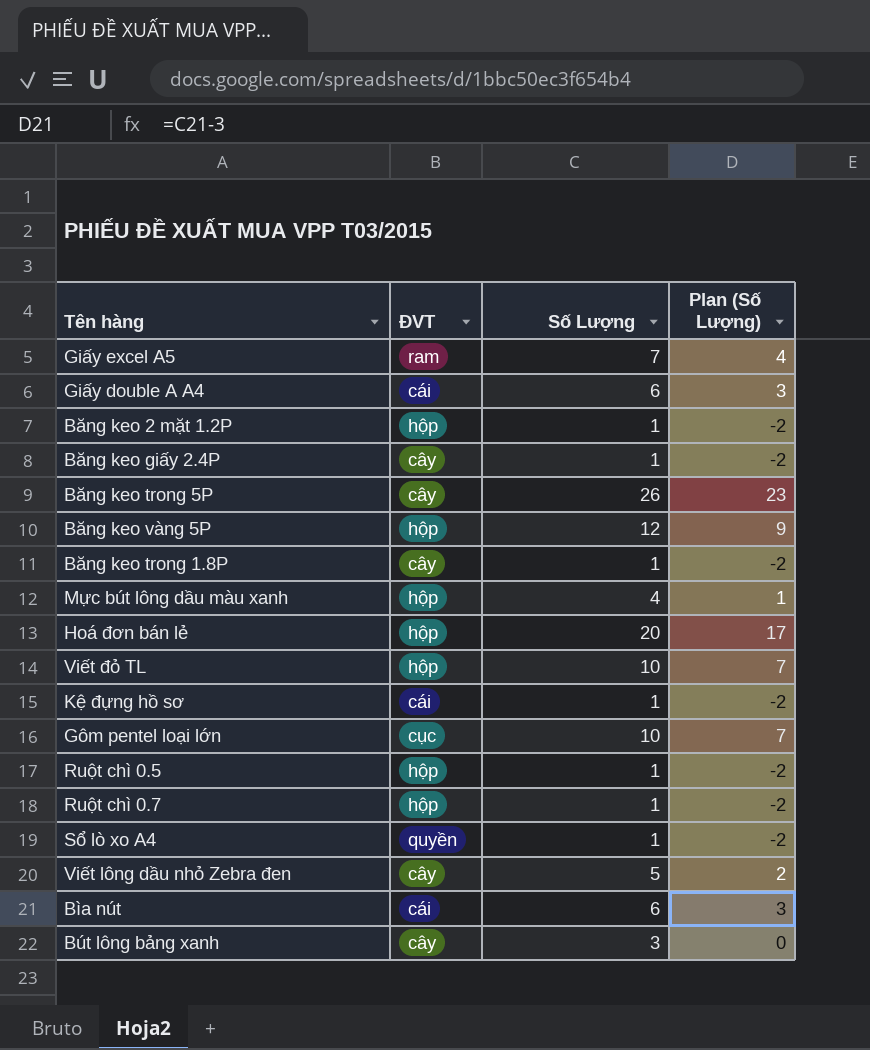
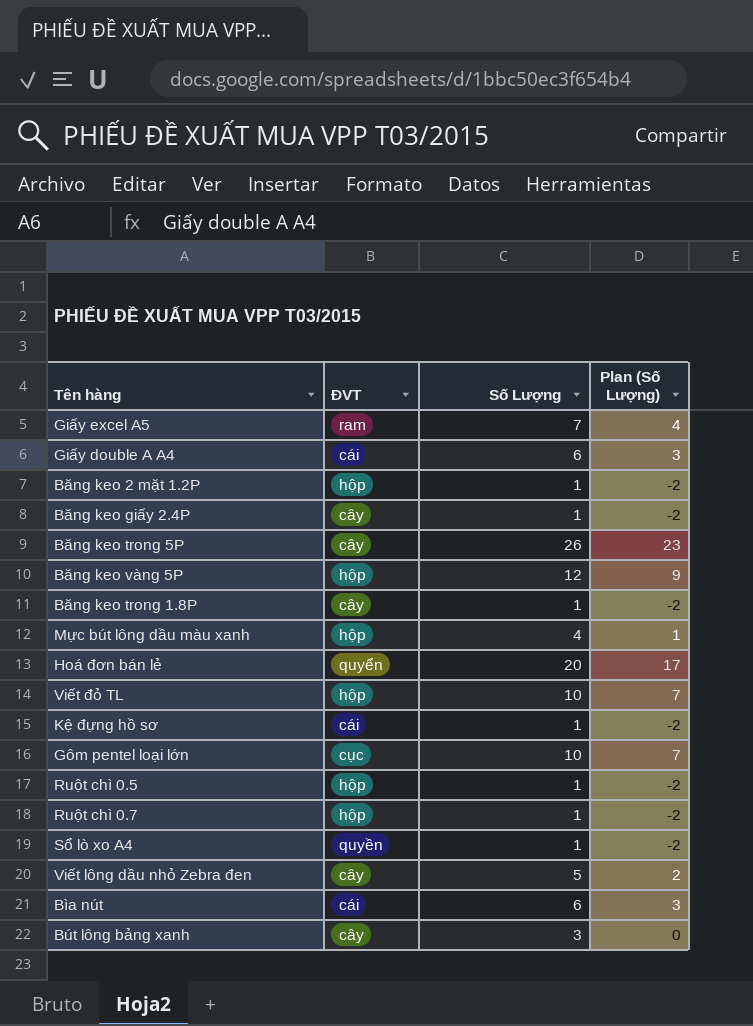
Hoá đơn bán lẻ | ĐVT: hộp -> quyển

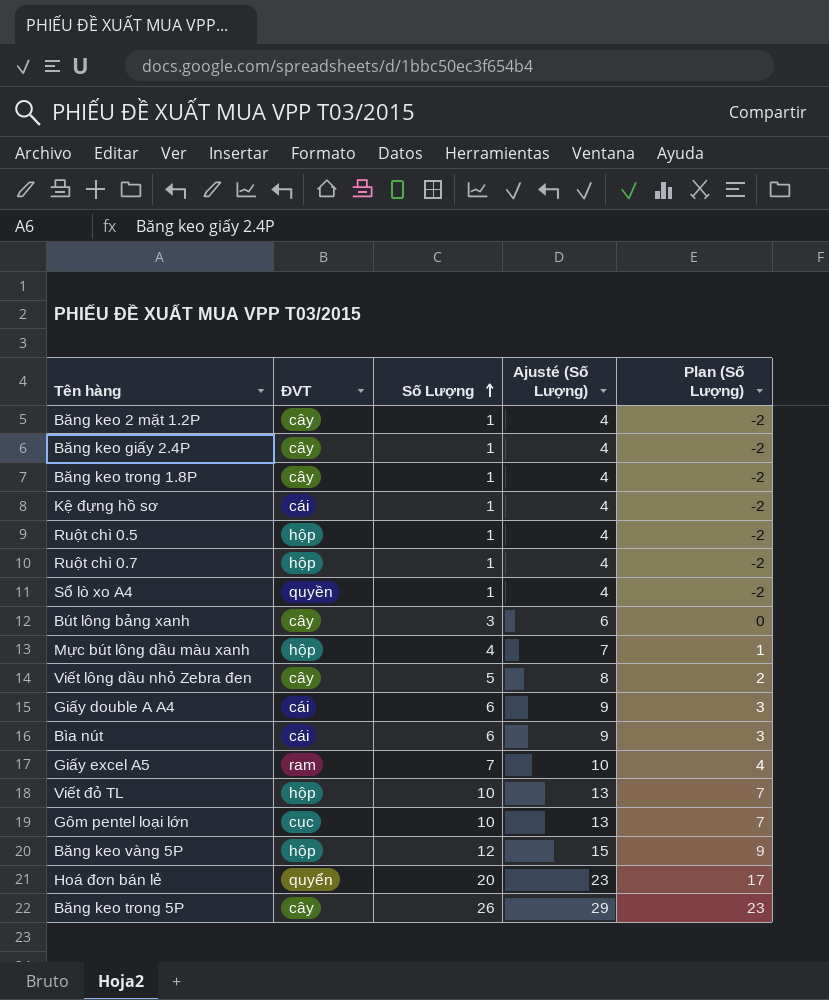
row order: none -> Số Lượng ascending
column Ajusté (Số Lượng) | formula: none -> [Số Lượng] + 3
Băng keo 2 mặt 1.2P | ĐVT: hộp -> cây

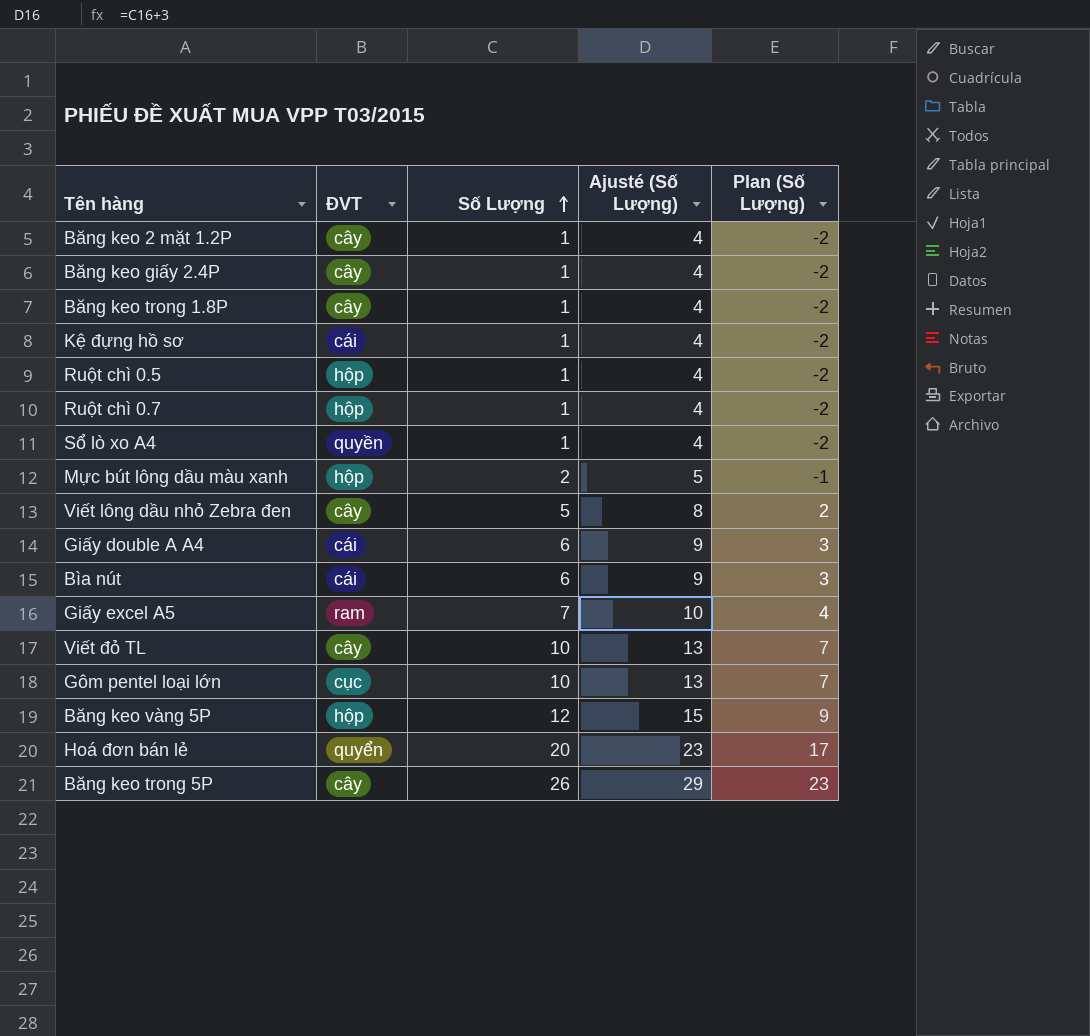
row Bút lông bảng xanh: cây | 3 | 6 | 0 -> none
Mực bút lông dầu màu xanh | Số Lượng: 4 -> 2
Mực bút lông dầu màu xanh | Ajusté (Số Lượng): 7 -> 5
Mực bút lông dầu màu xanh | Plan (Số Lượng): 1 -> -1
Viết đỏ TL | ĐVT: hộp -> cây

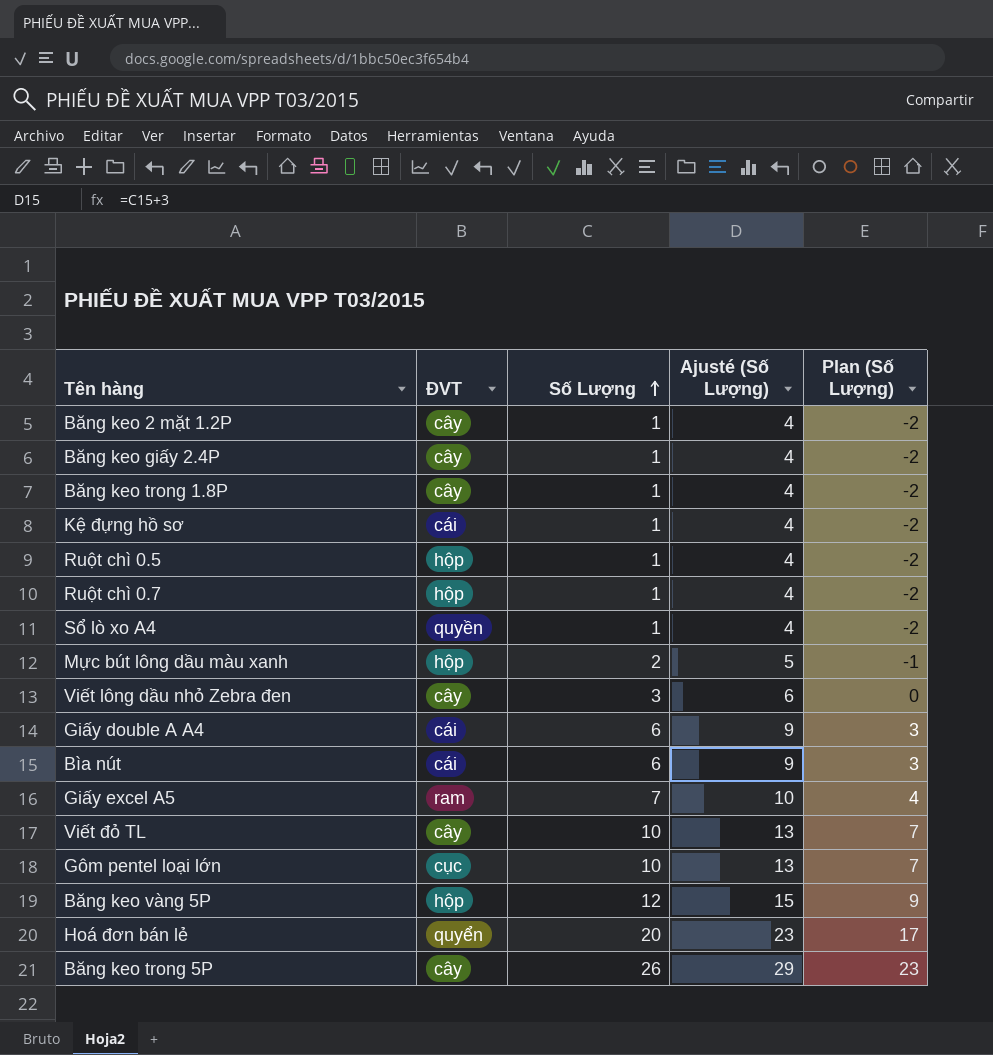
Viết lông dầu nhỏ Zebra đen | Số Lượng: 5 -> 3
Viết lông dầu nhỏ Zebra đen | Ajusté (Số Lượng): 8 -> 6
Viết lông dầu nhỏ Zebra đen | Plan (Số Lượng): 2 -> 0

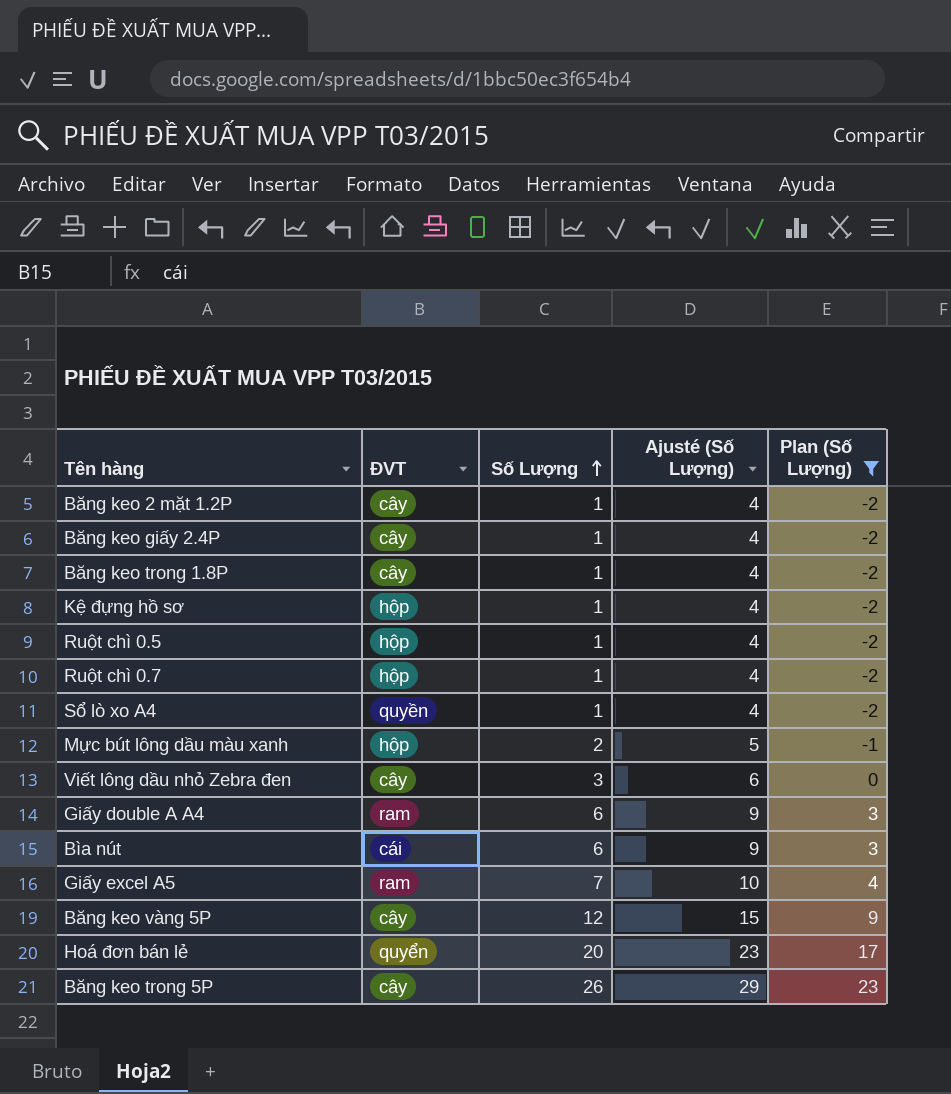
filter: none -> Plan (Số Lượng) != 7
Kệ đựng hồ sơ | ĐVT: cái -> hộp
Giấy double A A4 | ĐVT: cái -> ram
Băng keo vàng 5P | ĐVT: hộp -> cây

